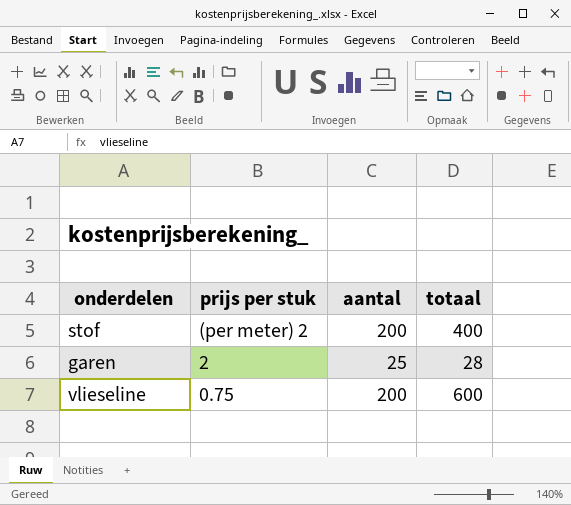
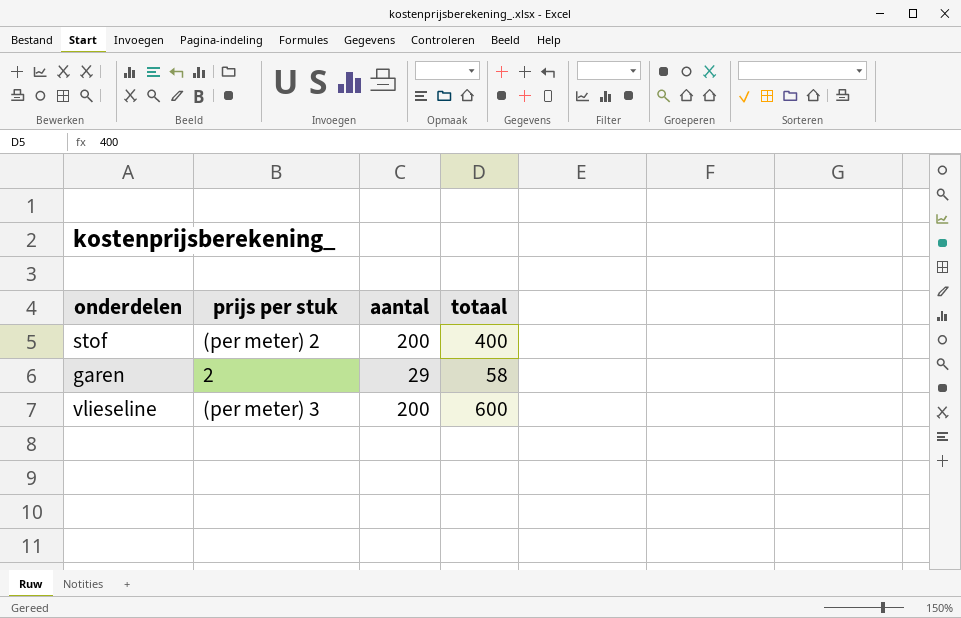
garen | aantal: 25 -> 29
garen | totaal: 28 -> 58
vlieseline | prijs per stuk: 0.75 -> (per meter) 3

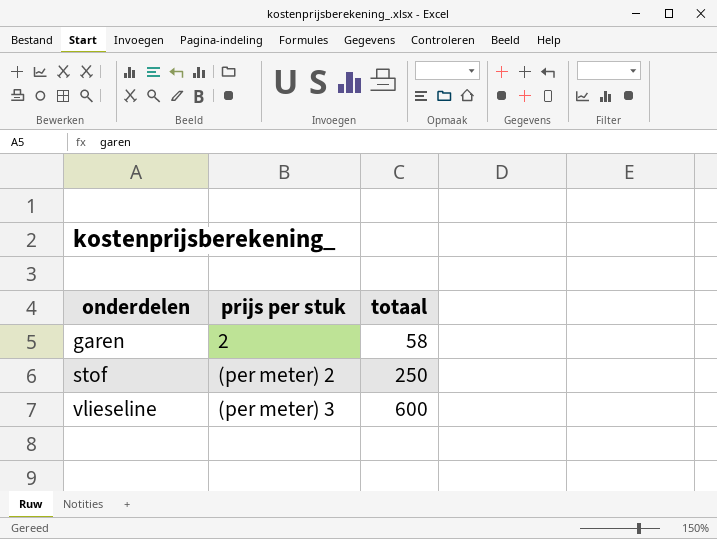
row order: none -> onderdelen ascending
column aantal | position: 3 -> none
stof | totaal: 400 -> 250

